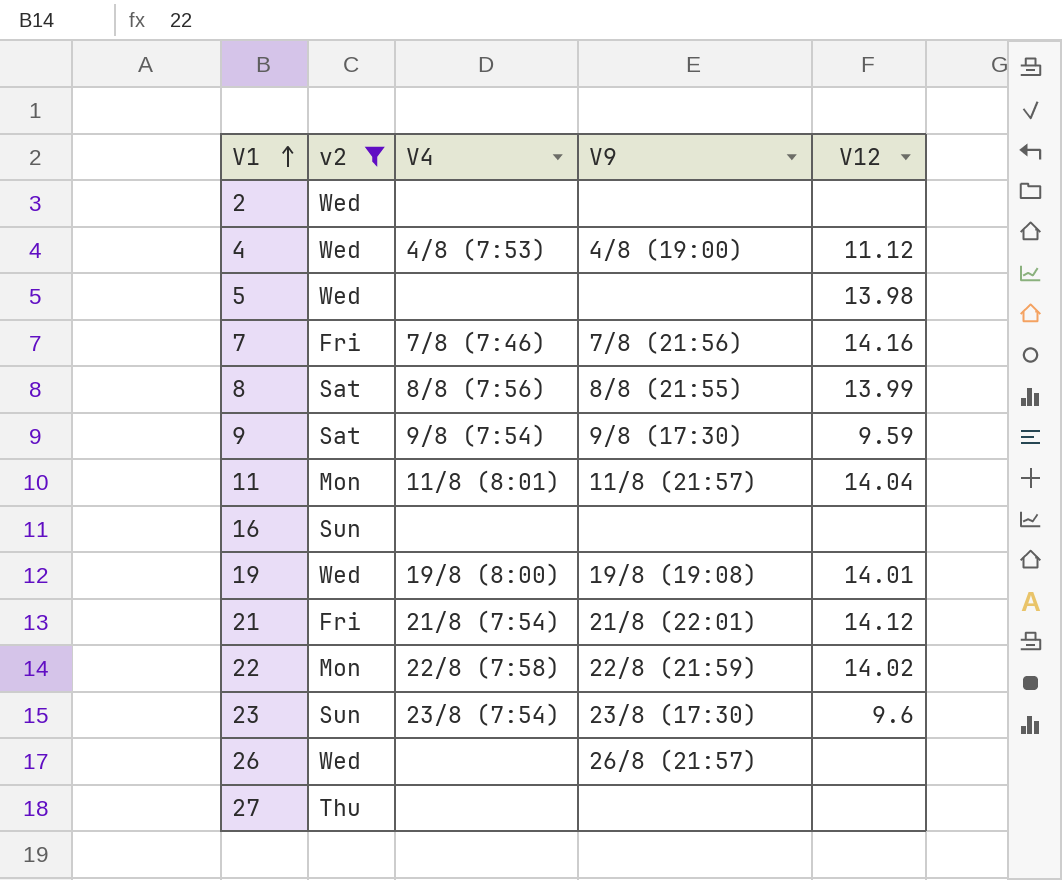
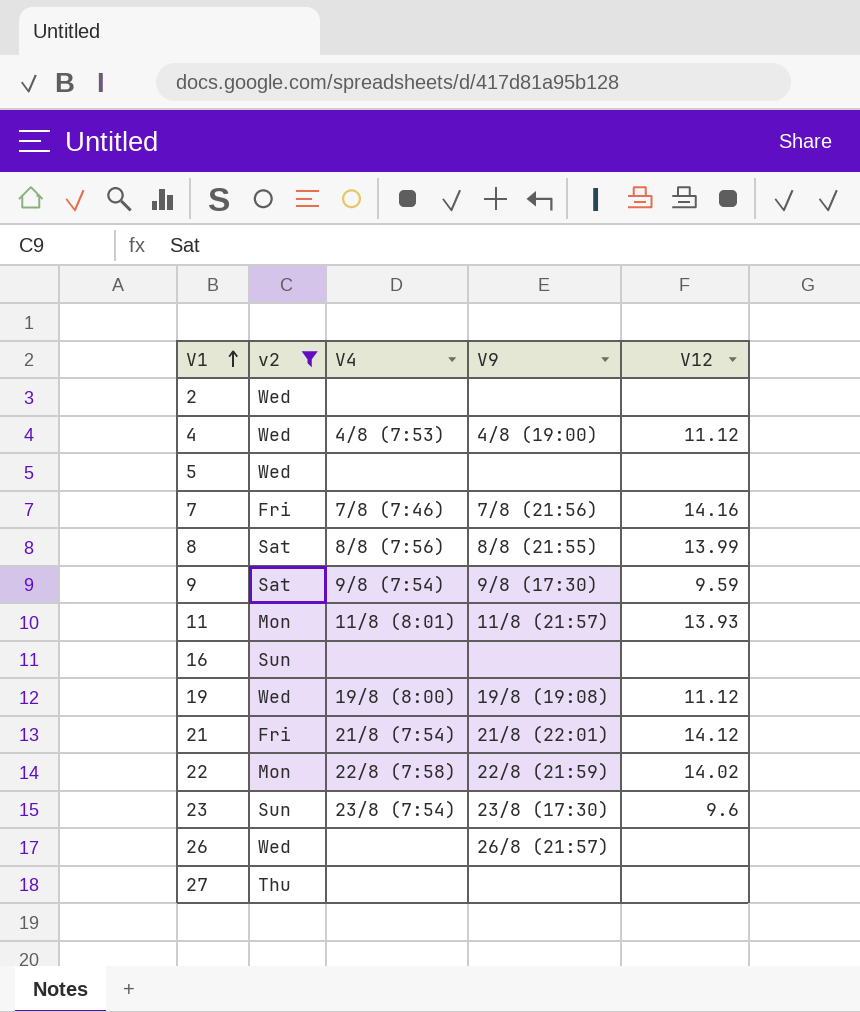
5 | V12: 13.98 -> none
11 | V12: 14.04 -> 13.93
19 | V12: 14.01 -> 11.12

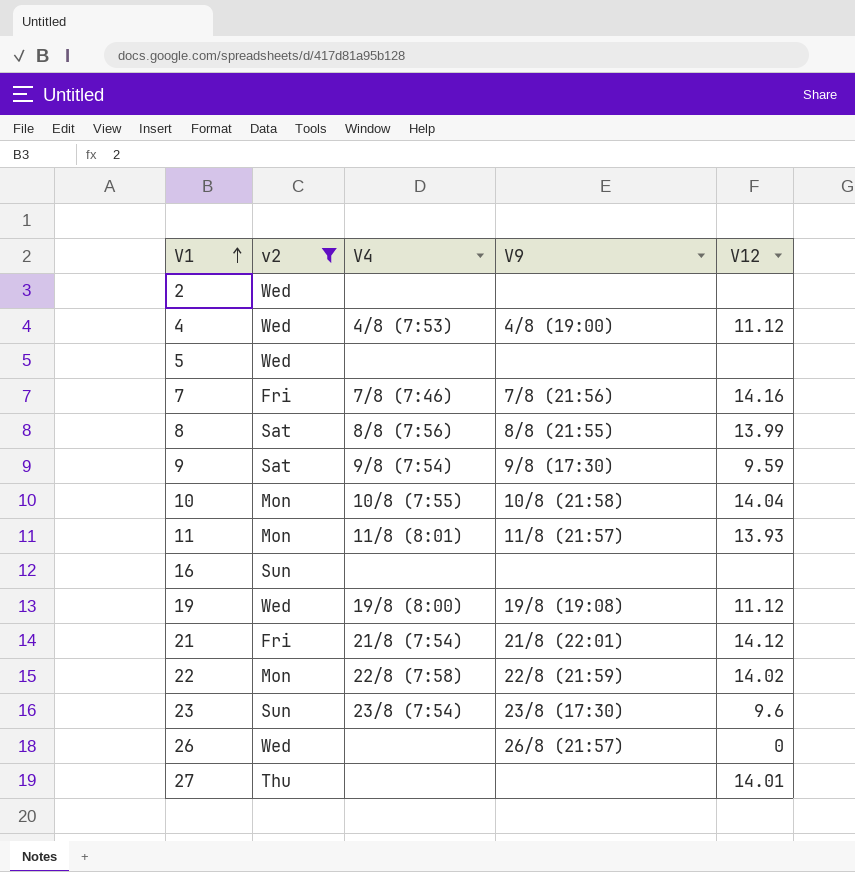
row 10: none -> Mon | 10/8 (7:55) | 10/8 (21:58) | 14.04
26 | V12: none -> 0
27 | V12: none -> 14.01

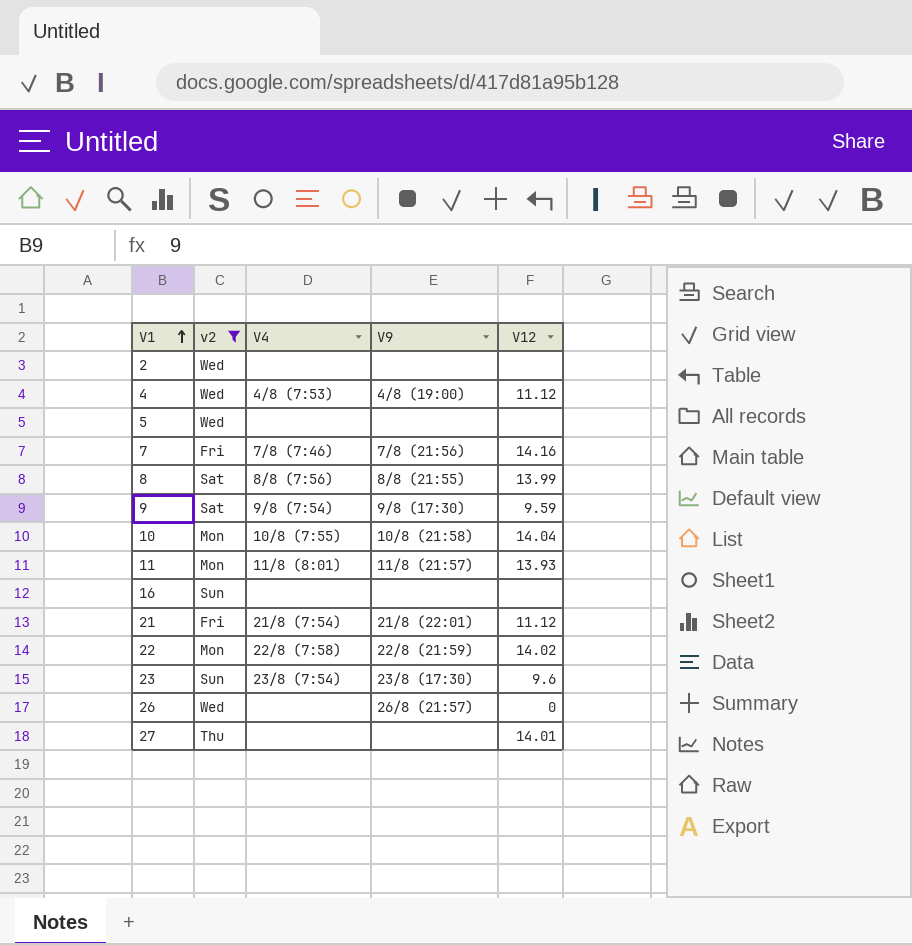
row 19: Wed | 19/8 (8:00) | 19/8 (19:08) | 11.12 -> none
21 | V12: 14.12 -> 11.12

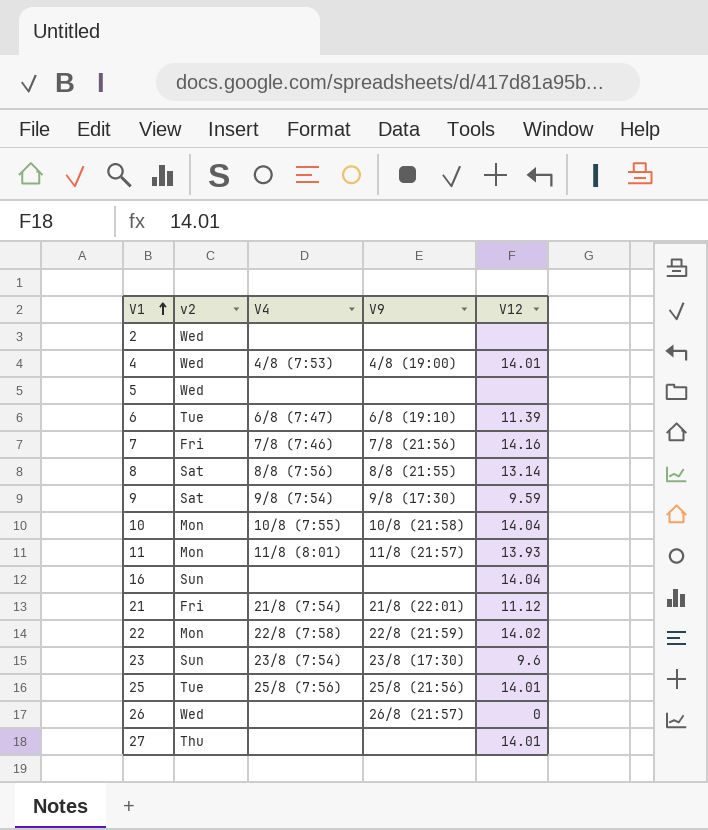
filter: v2 != Tue -> none
4 | V12: 11.12 -> 14.01
8 | V12: 13.99 -> 13.14
16 | V12: none -> 14.04

